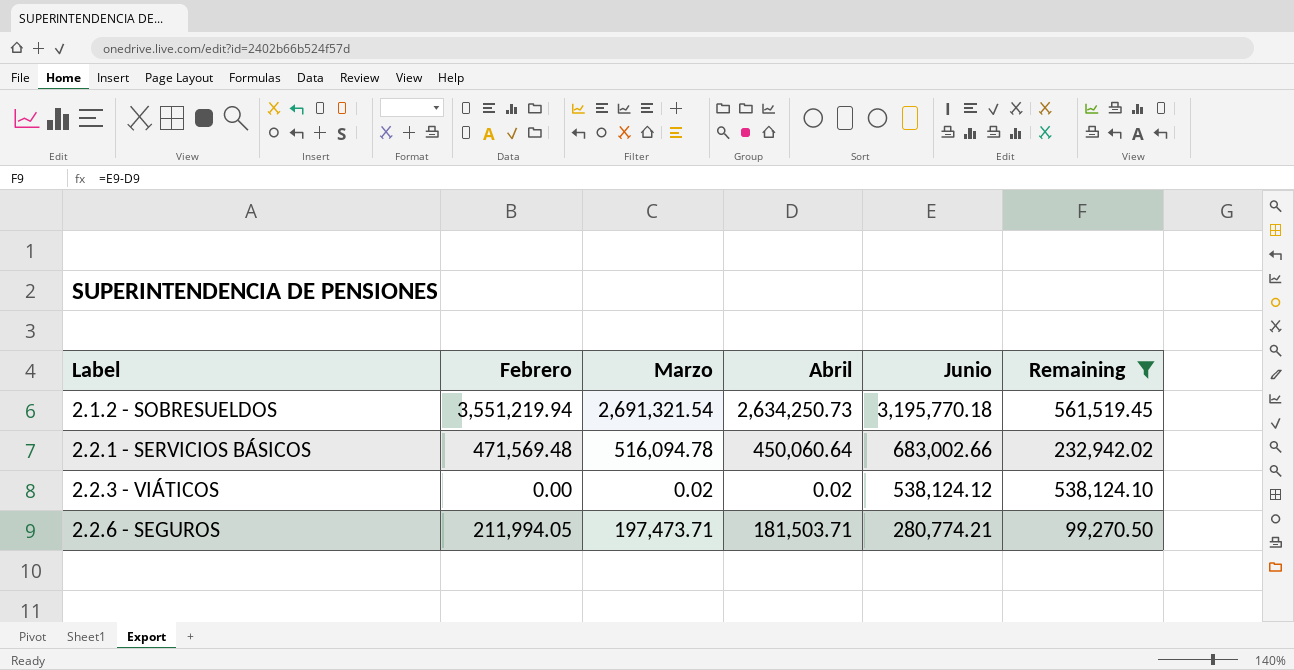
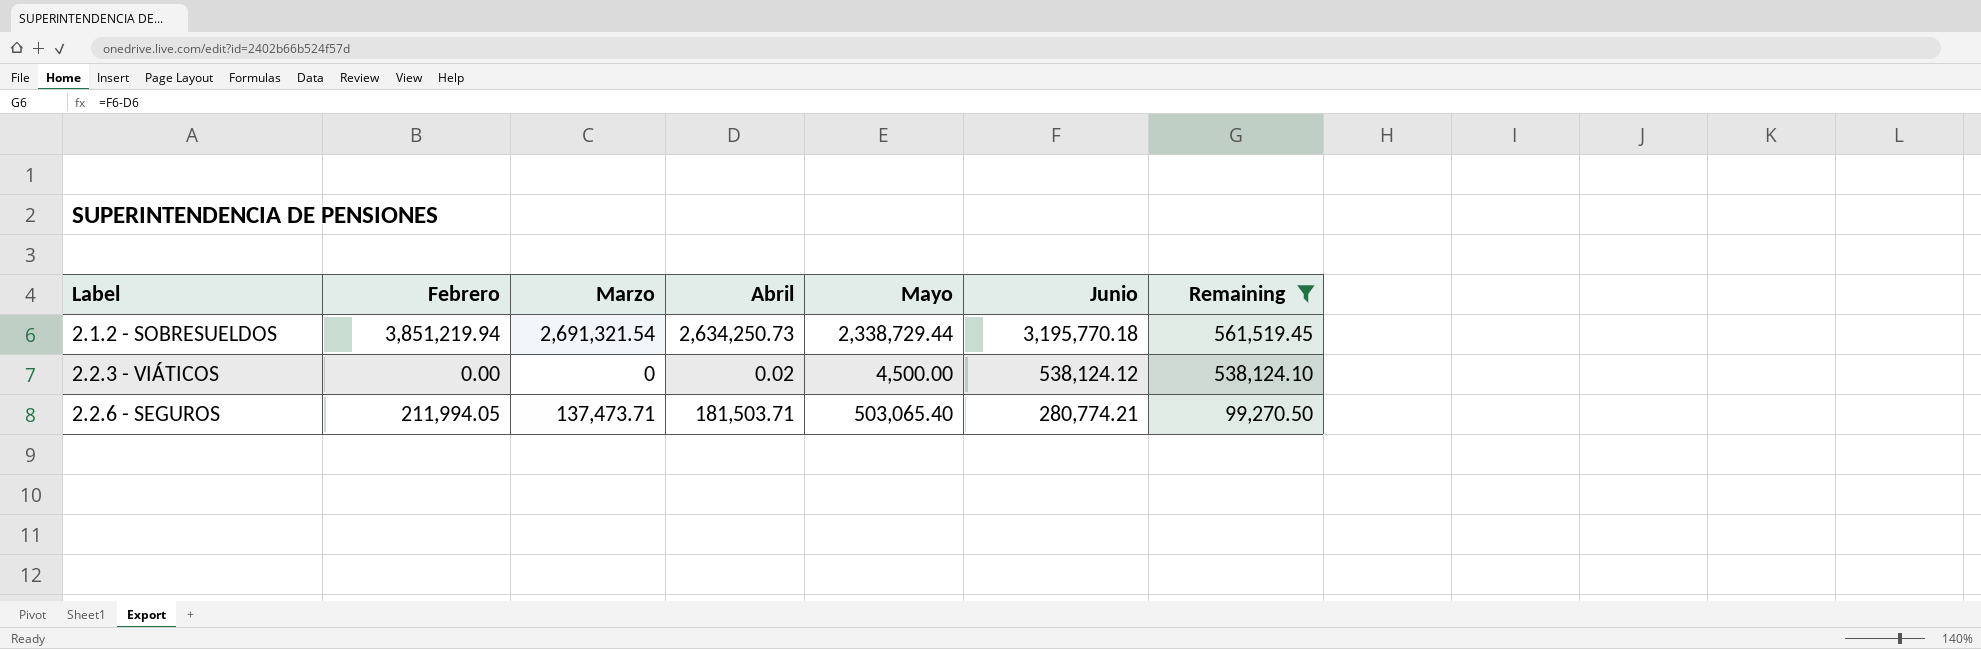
column Mayo | position: none -> 5
row 2.2.1 - SERVICIOS BÁSICOS: 471,569.48 | 516,094.78 | 450,060.64 | 683,002.66 | 232,942.02 -> none
2.1.2 - SOBRESUELDOS | Febrero: 3,551,219.94 -> 3,851,219.94
2.2.3 - VIÁTICOS | Marzo: 0.02 -> 0
2.2.6 - SEGUROS | Marzo: 197,473.71 -> 137,473.71

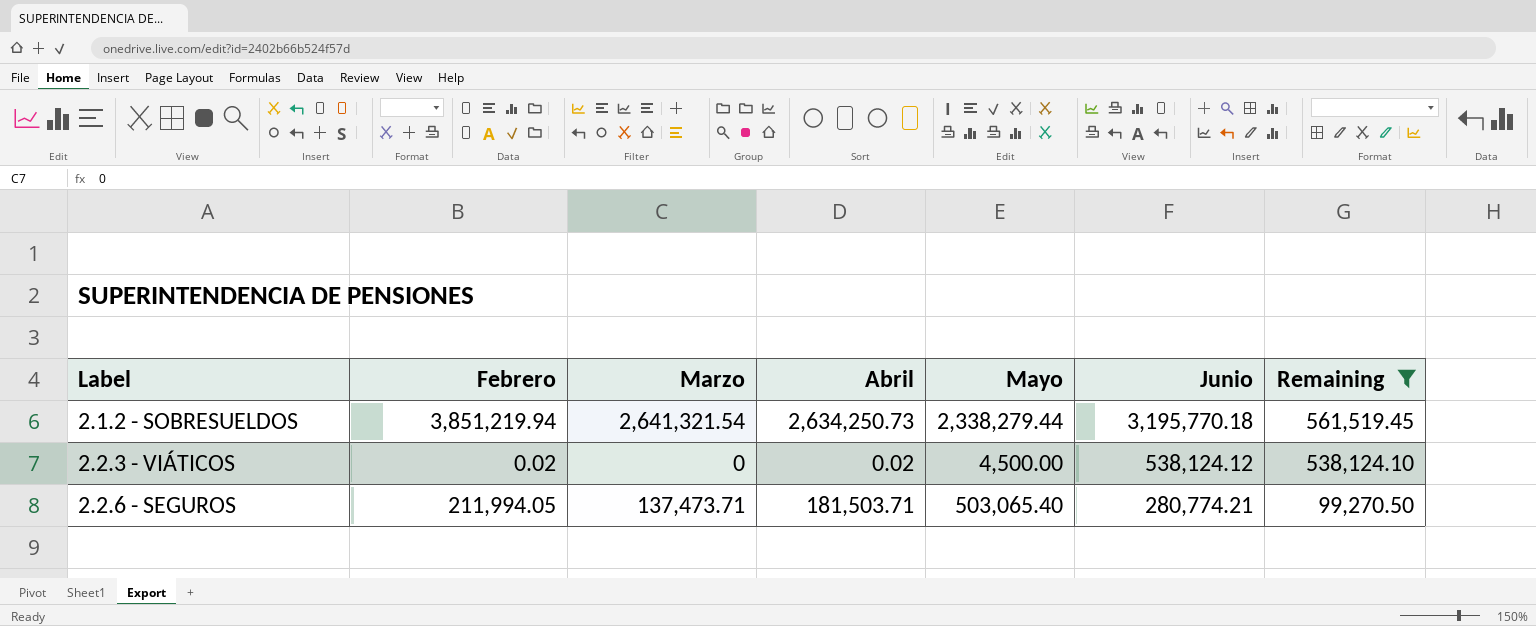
2.1.2 - SOBRESUELDOS | Marzo: 2,691,321.54 -> 2,641,321.54
2.1.2 - SOBRESUELDOS | Mayo: 2,338,729.44 -> 2,338,279.44
2.2.3 - VIÁTICOS | Febrero: 0.00 -> 0.02

